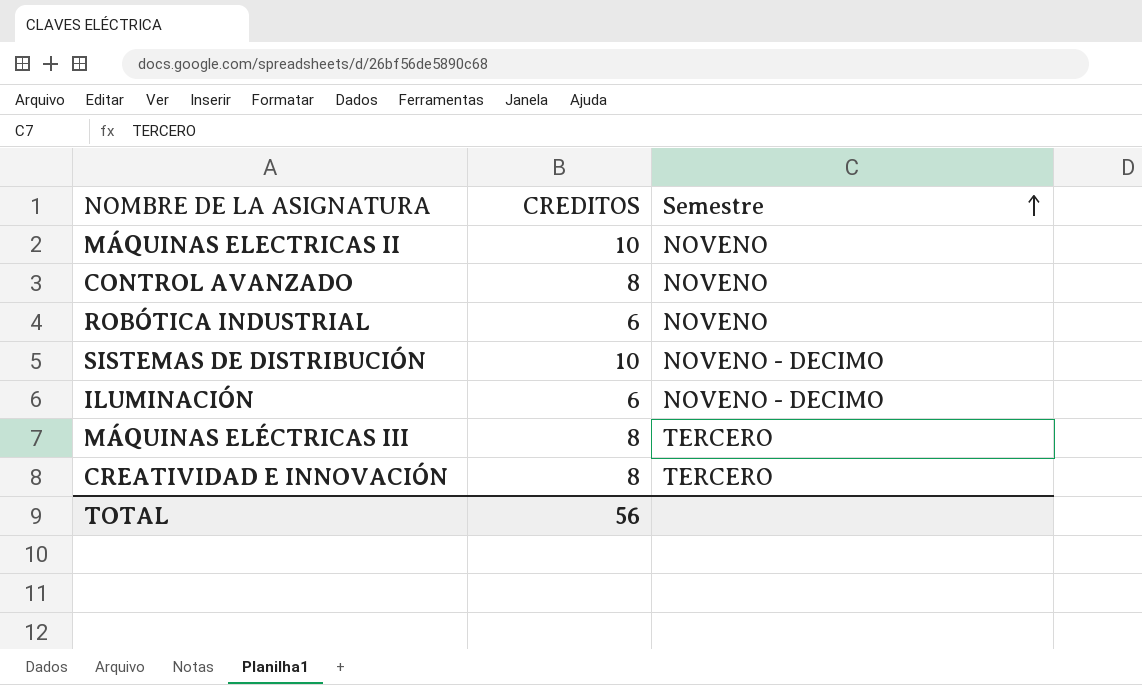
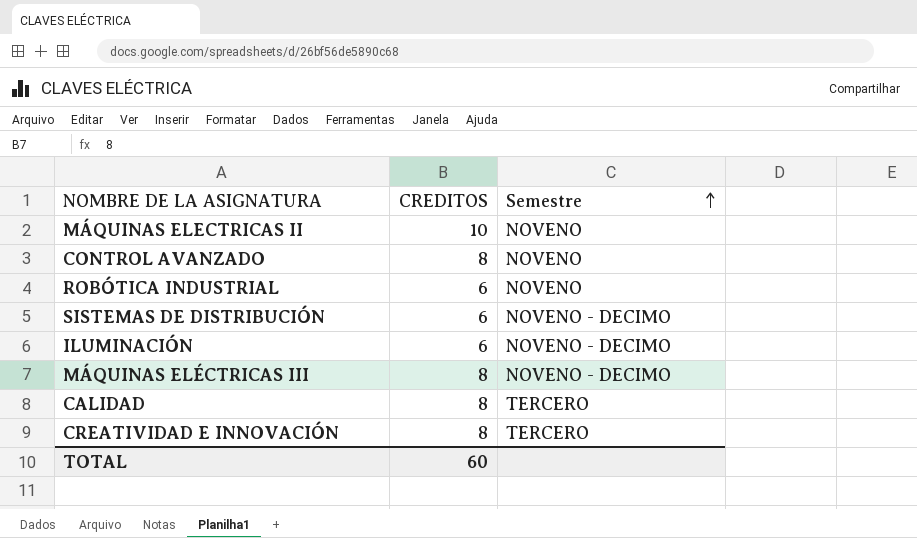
SISTEMAS DE DISTRIBUCIÓN | CREDITOS: 10 -> 6
MÁQUINAS ELÉCTRICAS III | Semestre: TERCERO -> NOVENO - DECIMO
row CALIDAD: none -> 8 | TERCERO
TOTAL | CREDITOS: 56 -> 60

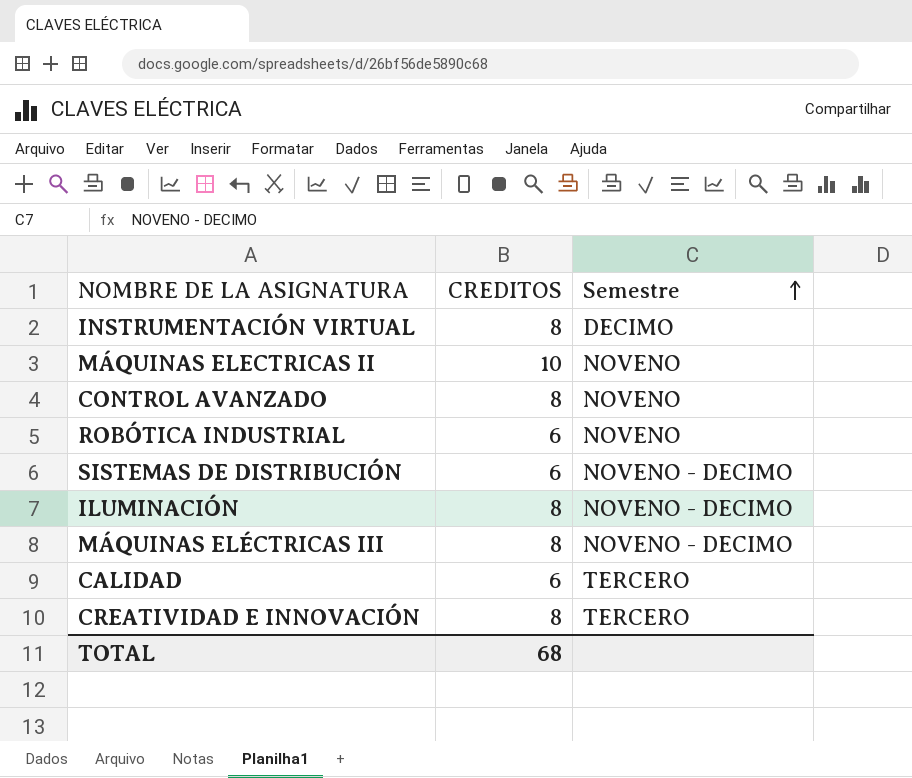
row INSTRUMENTACIÓN VIRTUAL: none -> 8 | DECIMO
ILUMINACIÓN | CREDITOS: 6 -> 8
CALIDAD | CREDITOS: 8 -> 6
TOTAL | CREDITOS: 60 -> 68

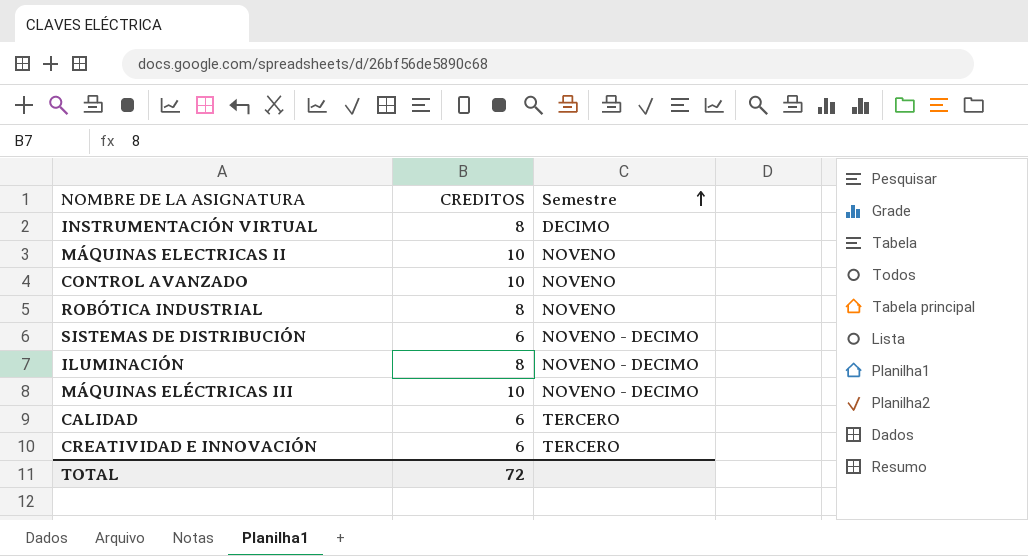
CONTROL AVANZADO | CREDITOS: 8 -> 10
ROBÓTICA INDUSTRIAL | CREDITOS: 6 -> 8
MÁQUINAS ELÉCTRICAS III | CREDITOS: 8 -> 10
CREATIVIDAD E INNOVACIÓN | CREDITOS: 8 -> 6
TOTAL | CREDITOS: 68 -> 72

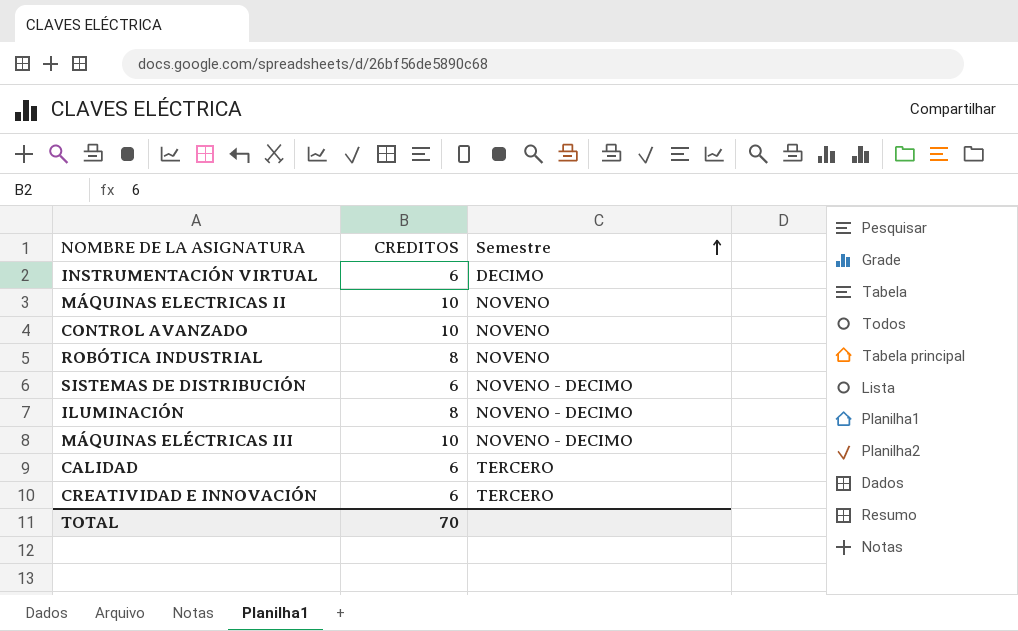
INSTRUMENTACIÓN VIRTUAL | CREDITOS: 8 -> 6
TOTAL | CREDITOS: 72 -> 70

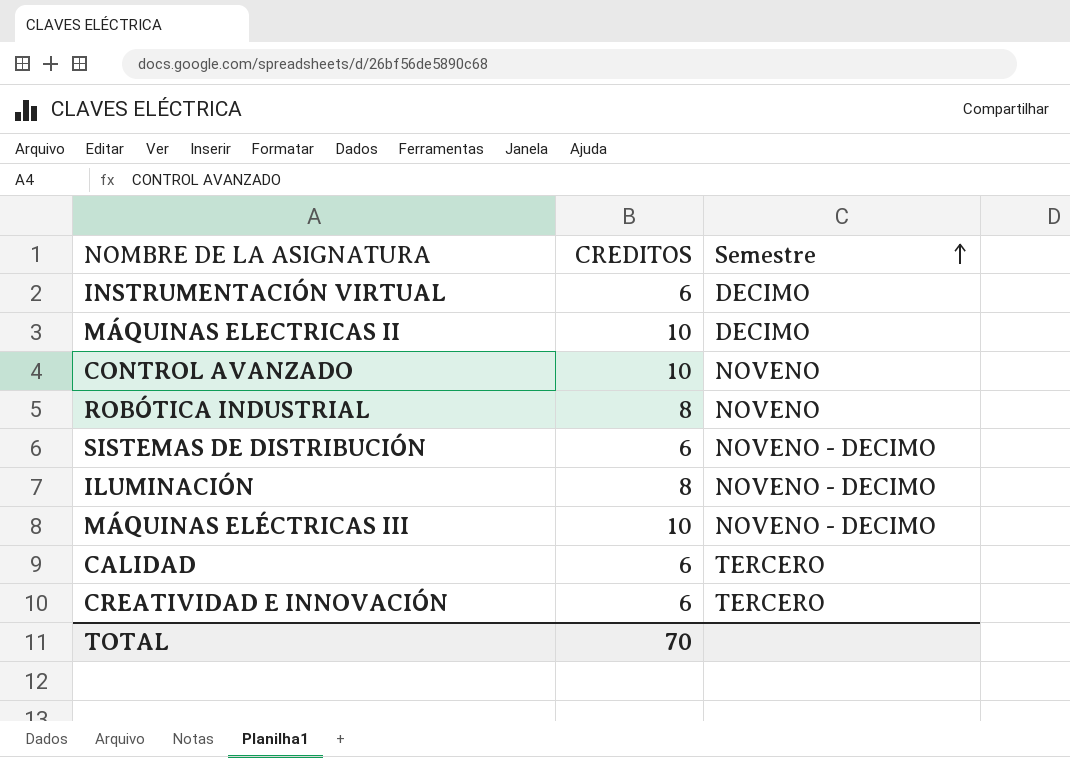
MÁQUINAS ELECTRICAS II | Semestre: NOVENO -> DECIMO

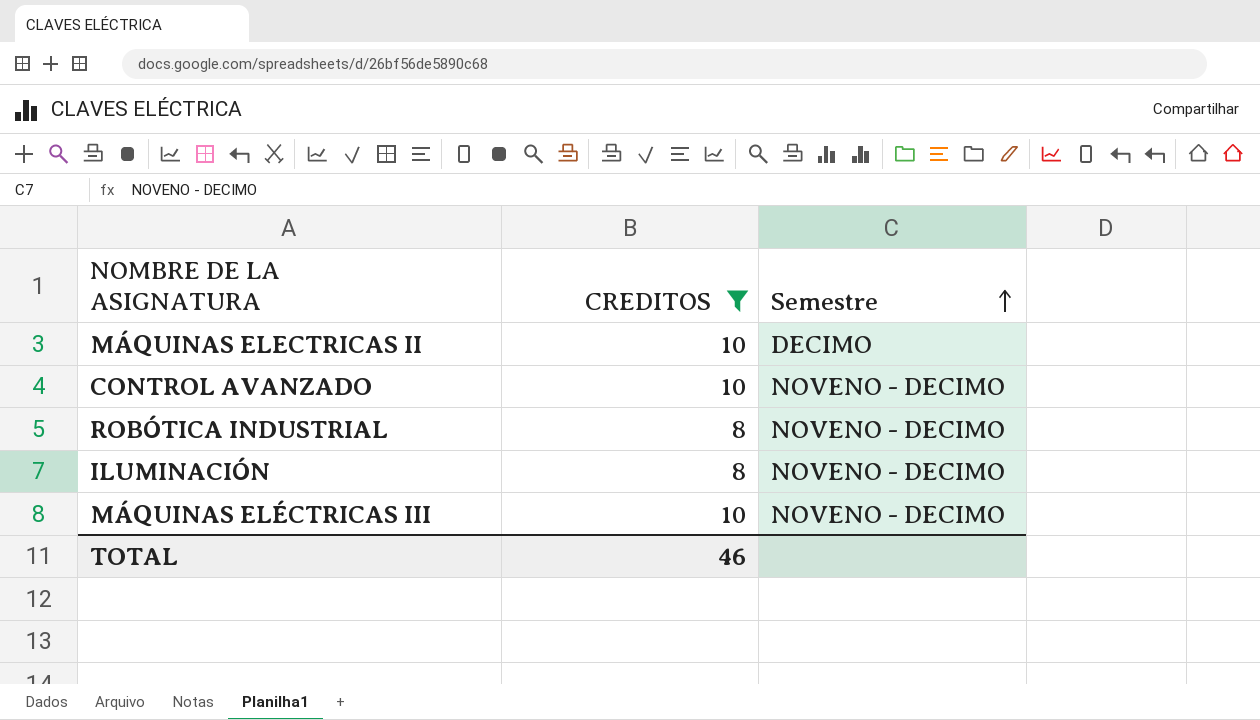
filter: none -> CREDITOS != 6
CONTROL AVANZADO | Semestre: NOVENO -> NOVENO - DECIMO
ROBÓTICA INDUSTRIAL | Semestre: NOVENO -> NOVENO - DECIMO
TOTAL | CREDITOS: 70 -> 46

